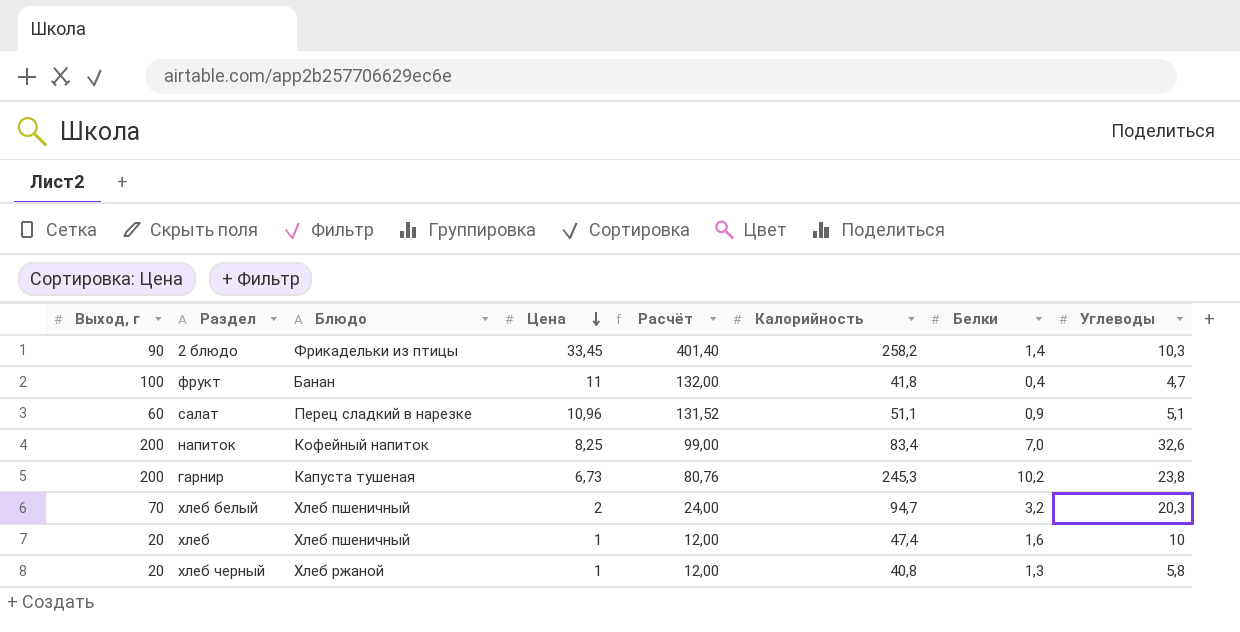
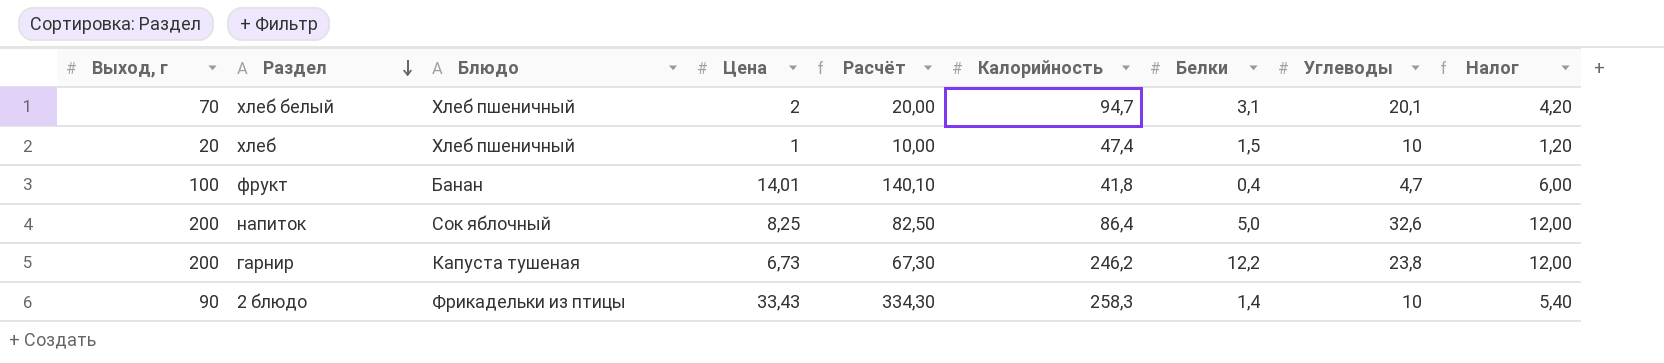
row order: Цена descending -> Раздел descending
column Расчёт | formula: [Цена] * 12 -> [Цена] * 10
column Налог | formula: none -> [Выход, г] * 0,06
row салат: 60 | Перец сладкий в нарезке | 10,96 | 131,52 | 51,1 | 0,9 | 5,1 -> none
row хлеб черный: 20 | Хлеб ржаной | 1 | 12,00 | 40,8 | 1,3 | 5,8 -> none
хлеб белый | Белки: 3,2 -> 3,1
хлеб белый | Углеводы: 20,3 -> 20,1
хлеб | Белки: 1,6 -> 1,5
фрукт | Цена: 11 -> 14,01
напиток | Блюдо: Кофейный напиток -> Сок яблочный
напиток | Калорийность: 83,4 -> 86,4
напиток | Белки: 7,0 -> 5,0
гарнир | Калорийность: 245,3 -> 246,2
гарнир | Белки: 10,2 -> 12,2
2 блюдо | Цена: 33,45 -> 33,43
2 блюдо | Калорийность: 258,2 -> 258,3
2 блюдо | Углеводы: 10,3 -> 10

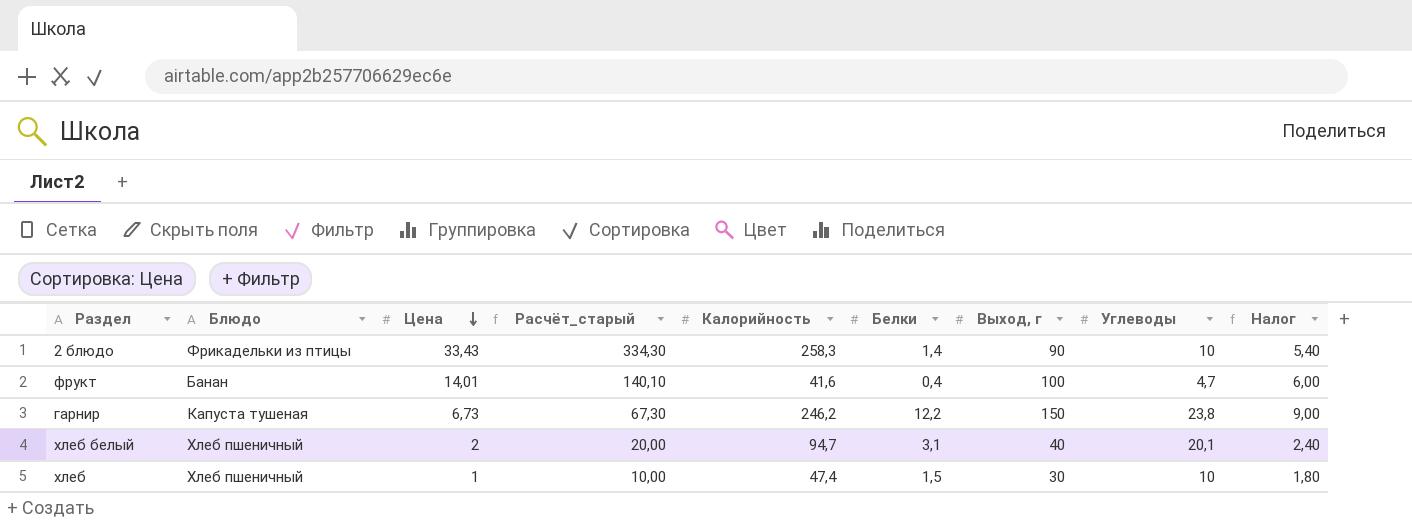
row order: Раздел descending -> Цена descending
column name: Расчёт -> Расчёт_старый
column Выход, г | position: 1 -> 7
row напиток: 200 | Сок яблочный | 8,25 | 82,50 | 86,4 | 5,0 | 32,6 | 12,00 -> none
фрукт | Калорийность: 41,8 -> 41,6
гарнир | Выход, г: 200 -> 150
гарнир | Налог: 12,00 -> 9,00
хлеб белый | Выход, г: 70 -> 40
хлеб белый | Налог: 4,20 -> 2,40
хлеб | Выход, г: 20 -> 30
хлеб | Налог: 1,20 -> 1,80

